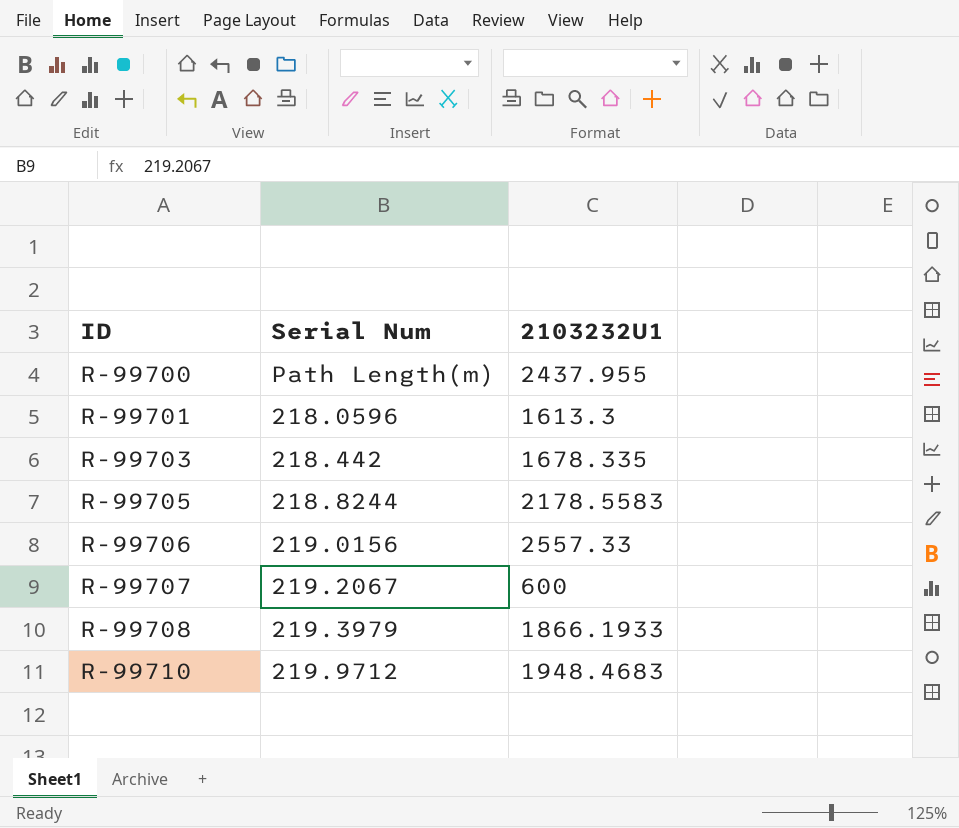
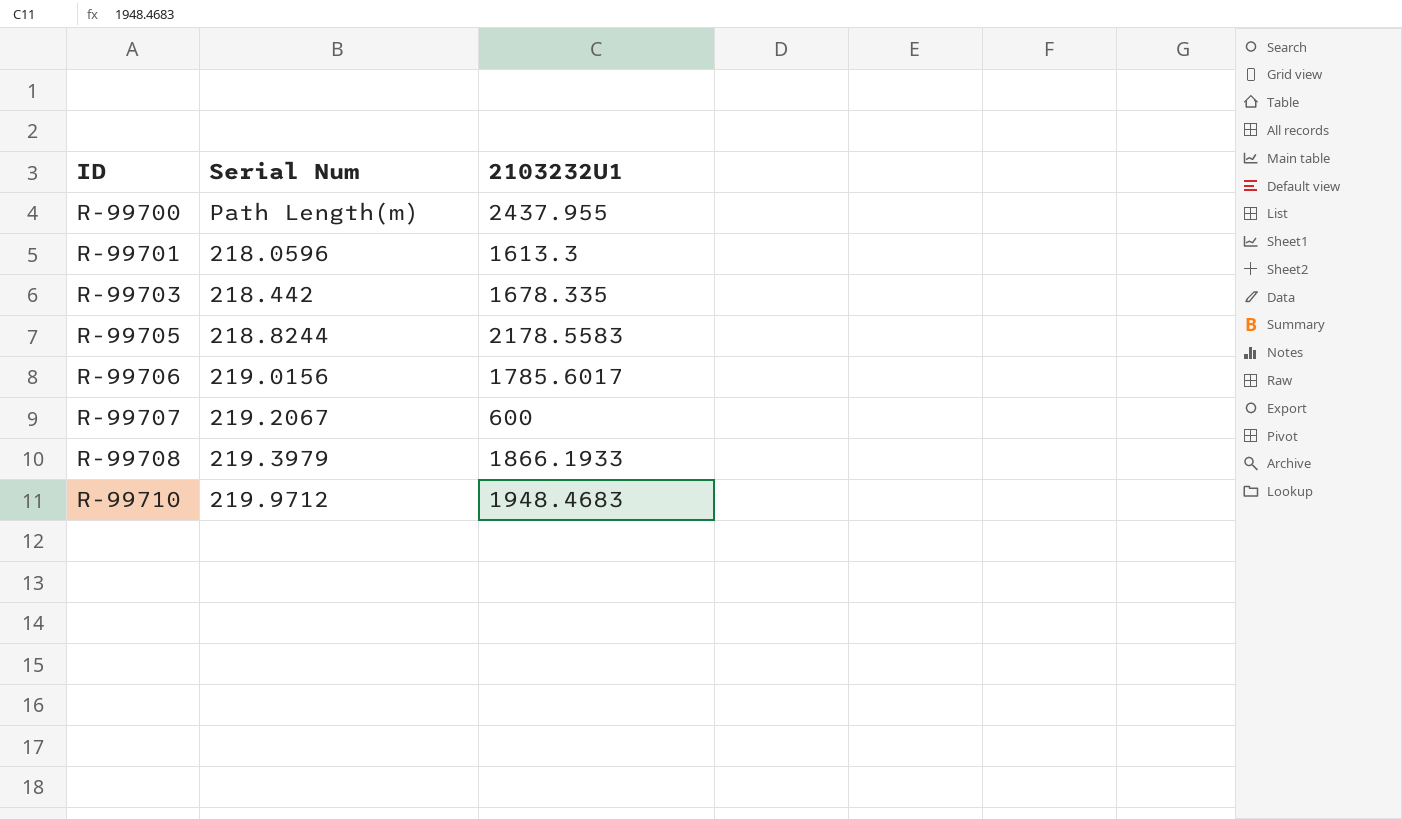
R-99706 | 2103232U1: 2557.33 -> 1785.6017

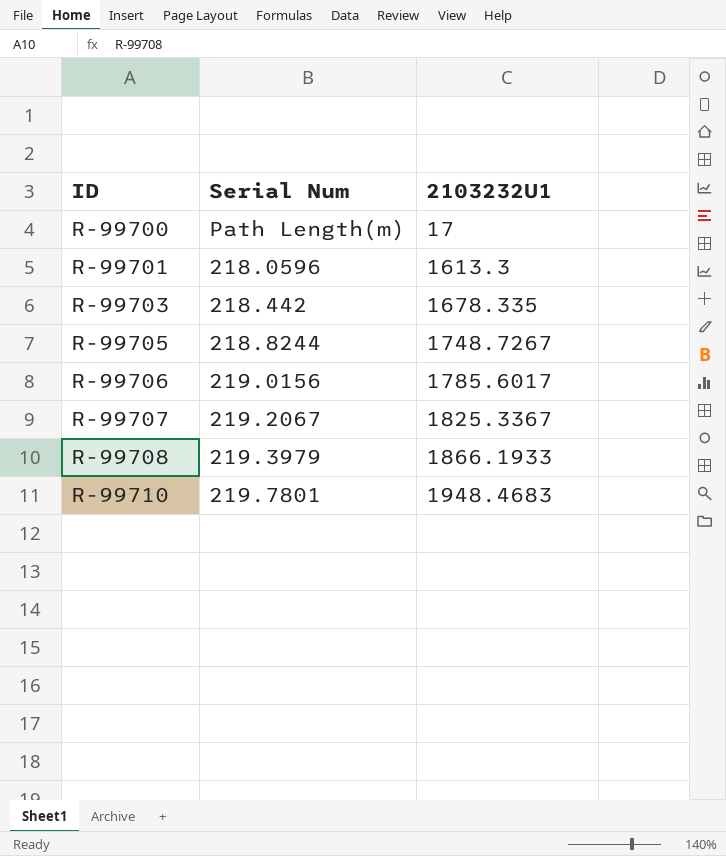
R-99700 | 2103232U1: 2437.955 -> 17
R-99705 | 2103232U1: 2178.5583 -> 1748.7267
R-99707 | 2103232U1: 600 -> 1825.3367
R-99710 | Serial Num: 219.9712 -> 219.7801

